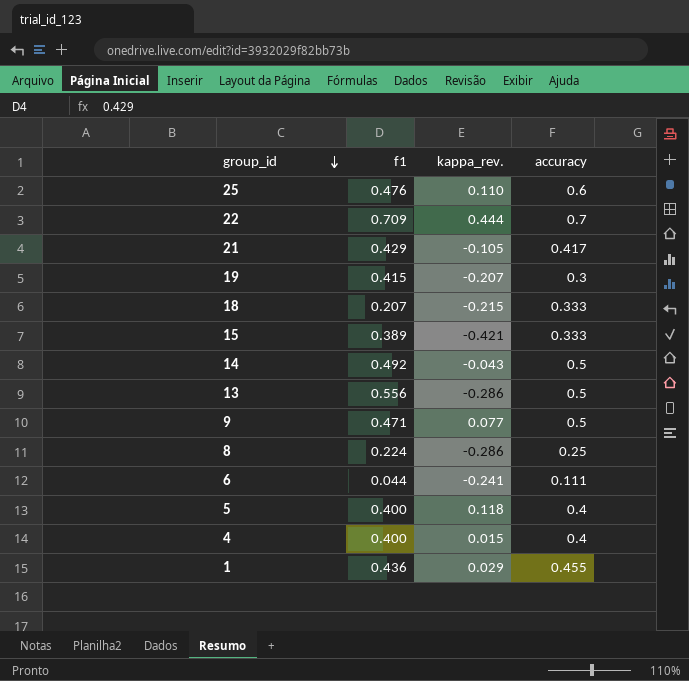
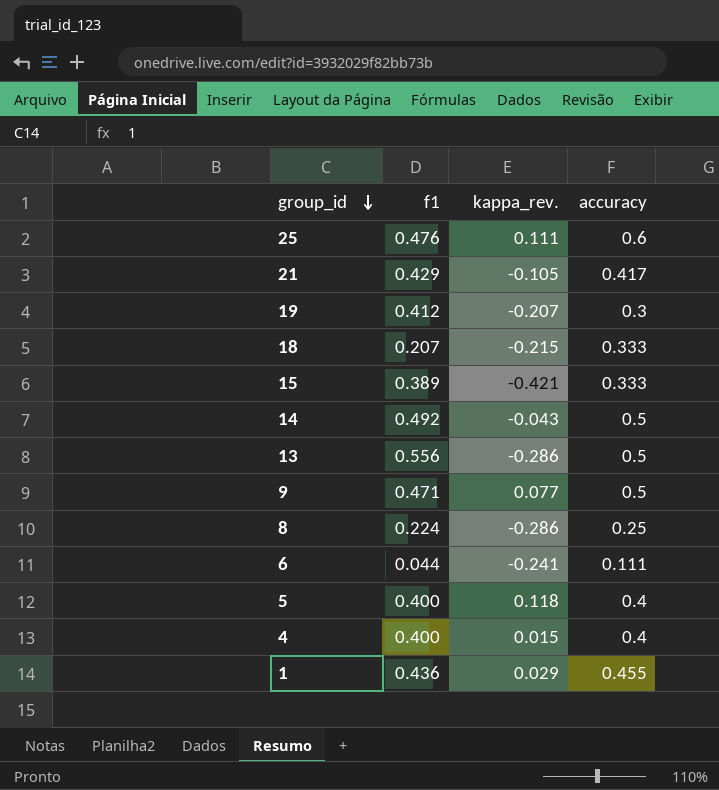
row 22: 0.709 | 0.444 | 0.7 -> none
25 | kappa_rev.: 0.110 -> 0.111
19 | f1: 0.415 -> 0.412

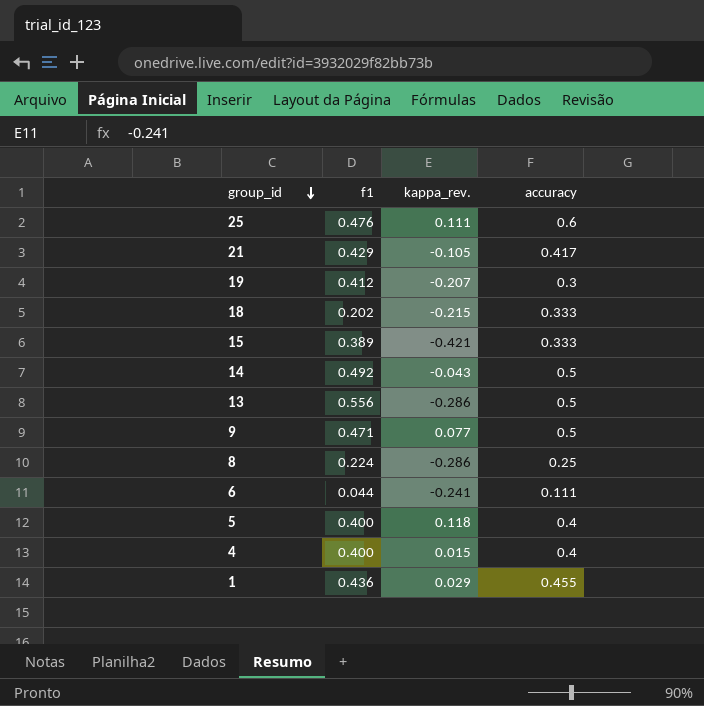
18 | f1: 0.207 -> 0.202

